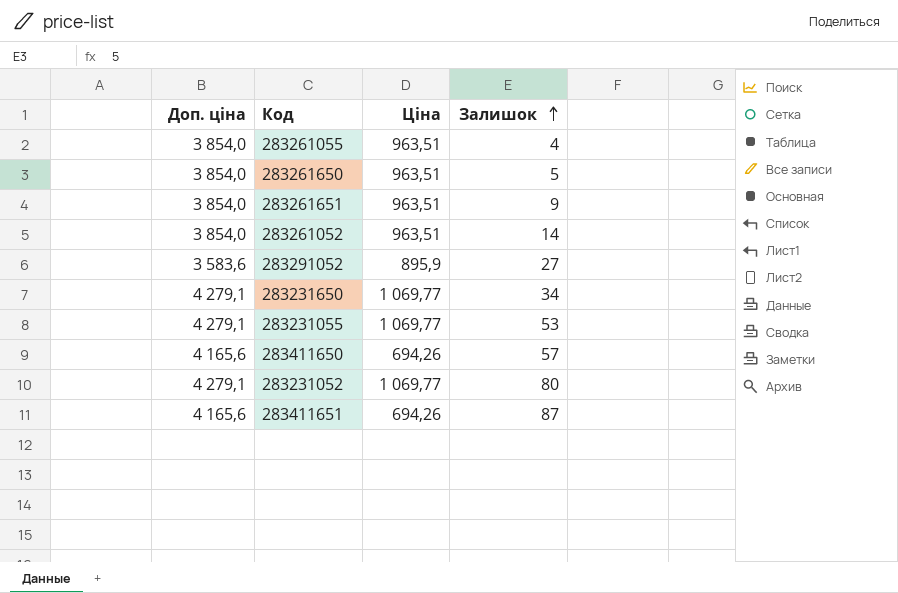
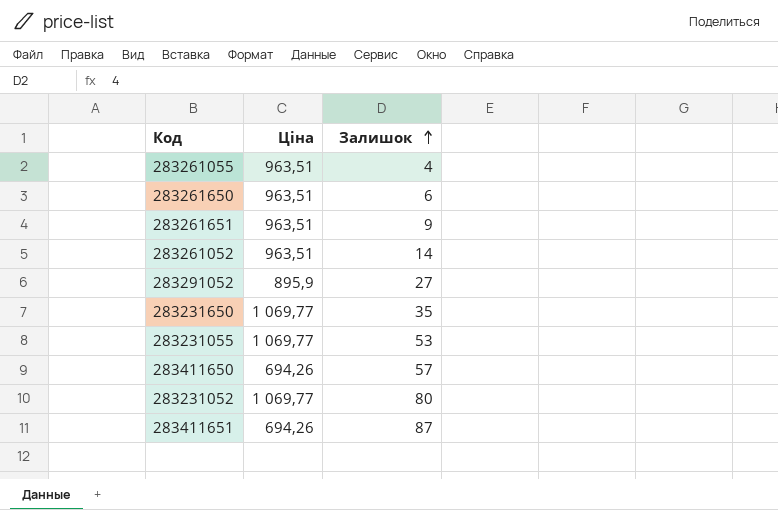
column Доп. ціна | position: 1 -> none
283261650 | Залишок: 5 -> 6
283231650 | Залишок: 34 -> 35

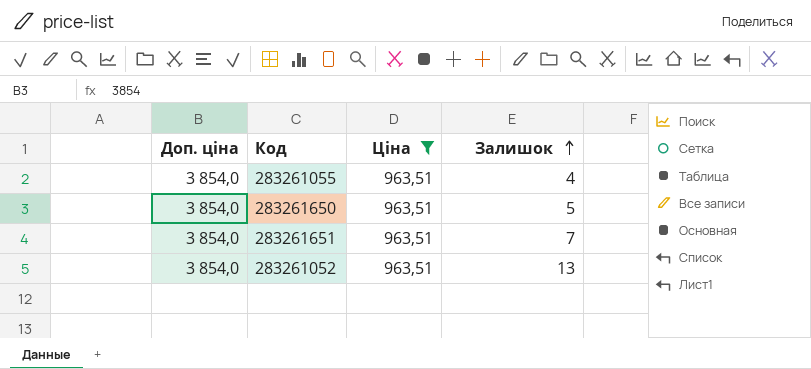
filter: none -> Ціна = 963,51
column Доп. ціна | position: none -> 1
283261650 | Залишок: 6 -> 5
283261651 | Залишок: 9 -> 7
283261052 | Залишок: 14 -> 13

